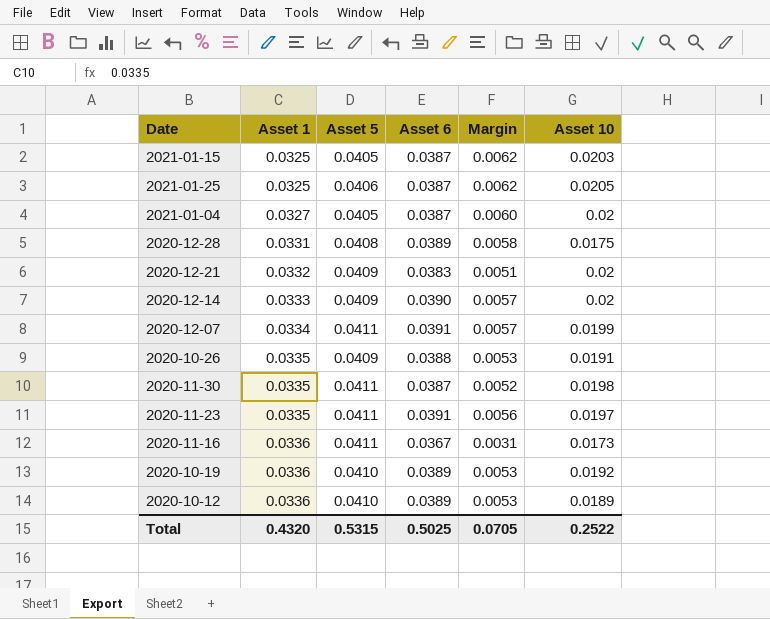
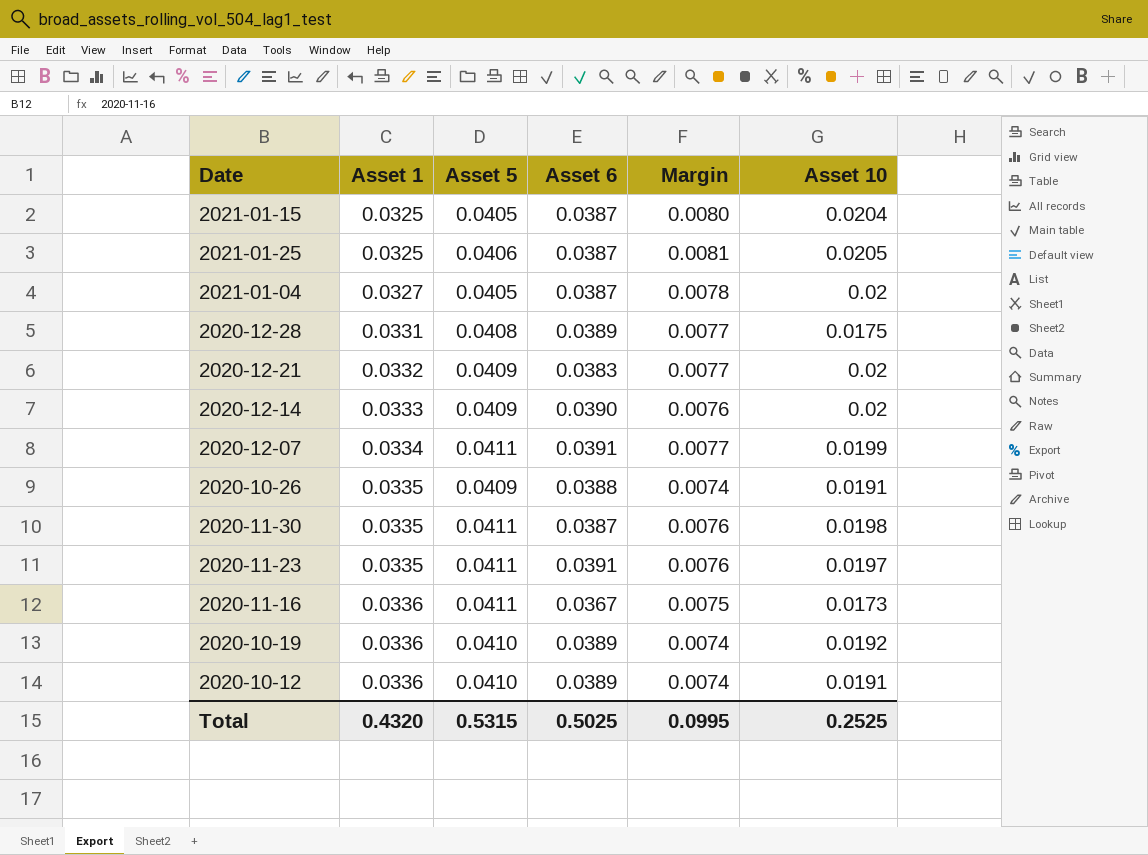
column Margin | formula: [Asset 6] - [Asset 1] -> [Asset 5] - [Asset 1]
2021-01-15 | Asset 10: 0.0203 -> 0.0204
2020-10-12 | Asset 10: 0.0189 -> 0.0191
Total | Margin: 0.0705 -> 0.0995
Total | Asset 10: 0.2522 -> 0.2525

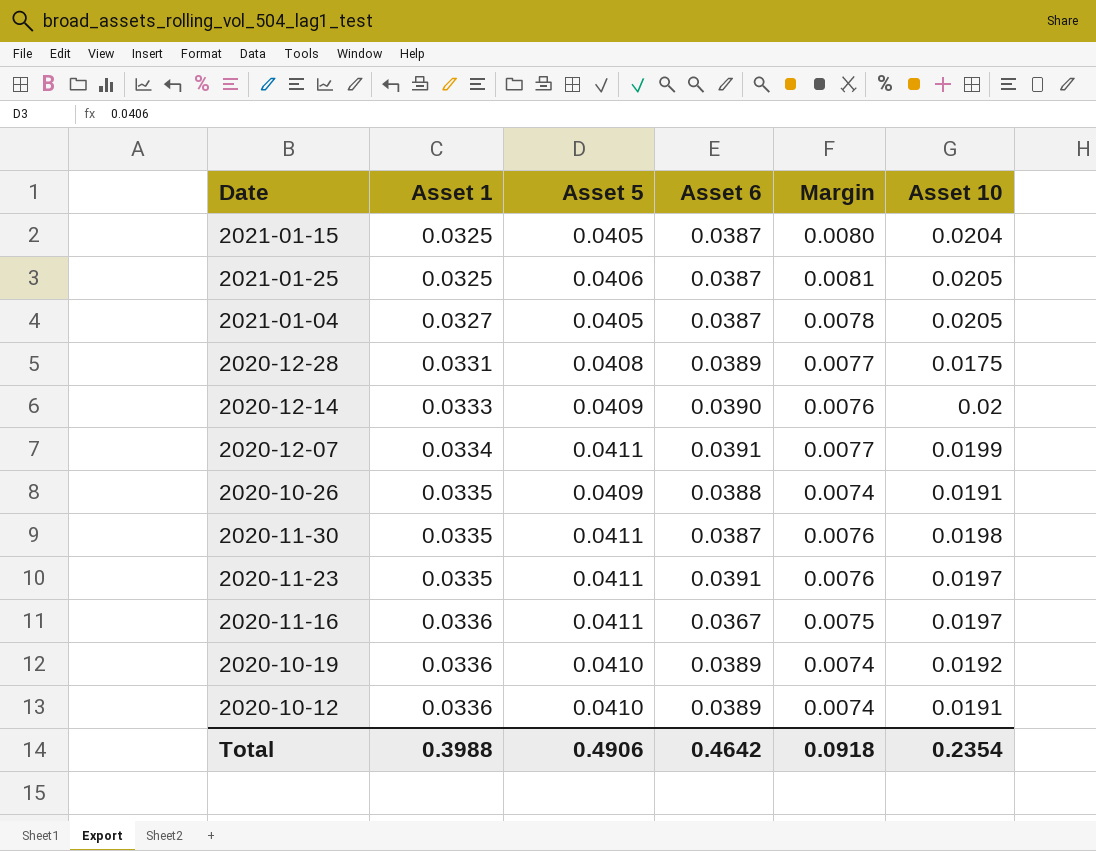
row 2020-12-21: 0.0332 | 0.0409 | 0.0383 | 0.0077 | 0.02 -> none
2021-01-04 | Asset 10: 0.02 -> 0.0205
2020-11-16 | Asset 10: 0.0173 -> 0.0197
Total | Asset 1: 0.4320 -> 0.3988
Total | Asset 5: 0.5315 -> 0.4906
Total | Asset 6: 0.5025 -> 0.4642
Total | Margin: 0.0995 -> 0.0918
Total | Asset 10: 0.2525 -> 0.2354

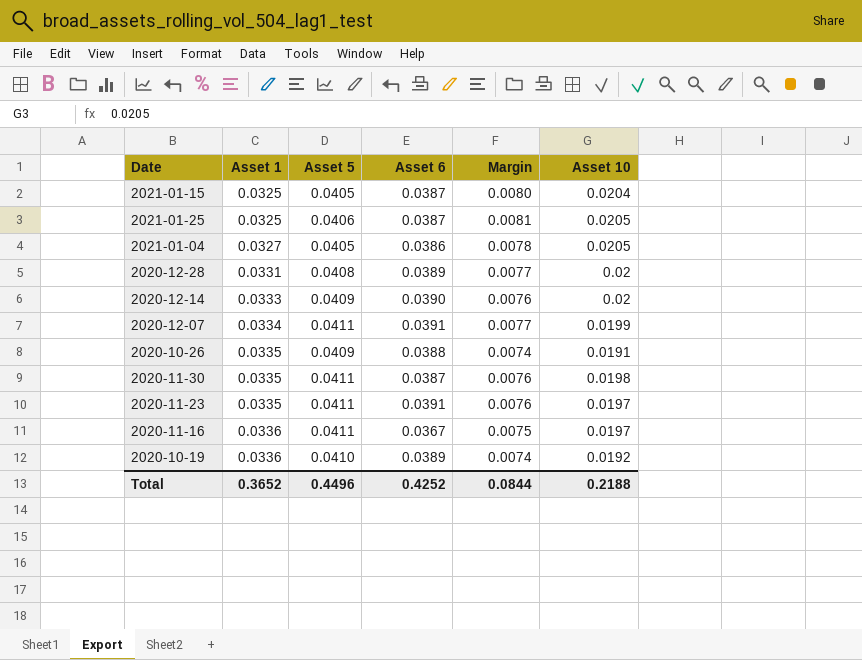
row 2020-10-12: 0.0336 | 0.0410 | 0.0389 | 0.0074 | 0.0191 -> none
2021-01-04 | Asset 6: 0.0387 -> 0.0386
2020-12-28 | Asset 10: 0.0175 -> 0.02
Total | Asset 1: 0.3988 -> 0.3652
Total | Asset 5: 0.4906 -> 0.4496
Total | Asset 6: 0.4642 -> 0.4252
Total | Margin: 0.0918 -> 0.0844
Total | Asset 10: 0.2354 -> 0.2188

